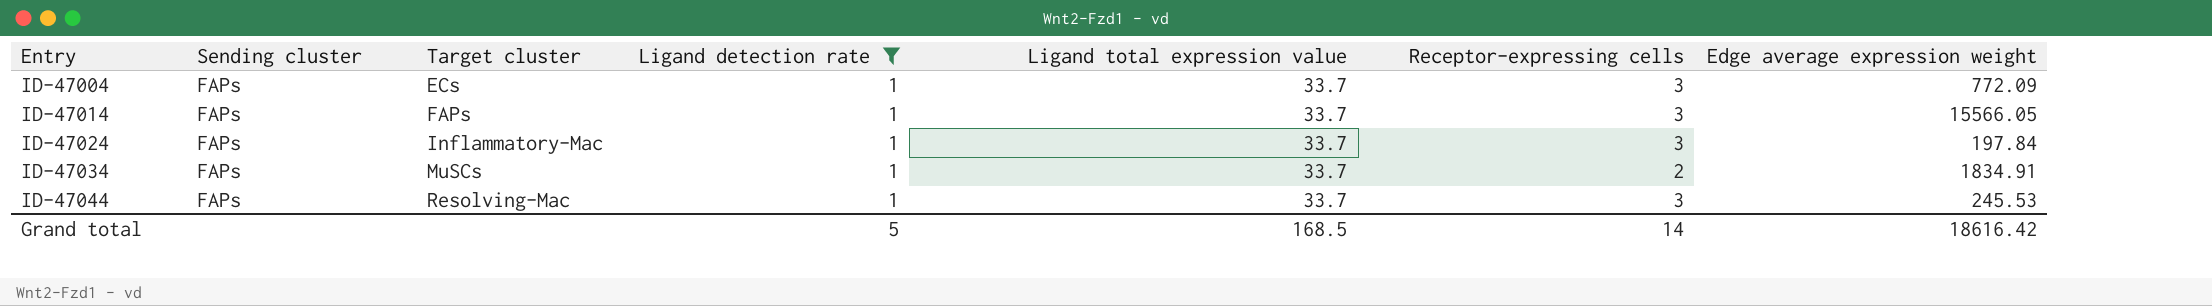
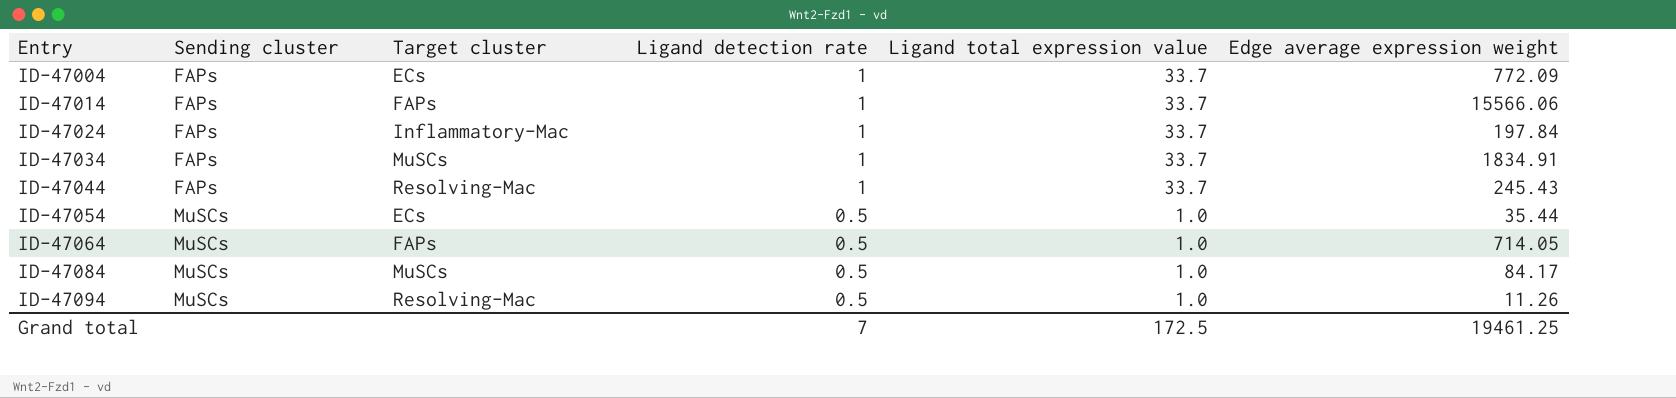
filter: Ligand detection rate = 1 -> none
column Receptor-expressing cells | position: 6 -> none
ID-47014 | Edge average expression weight: 15566.05 -> 15566.06
ID-47044 | Edge average expression weight: 245.53 -> 245.43
Grand total | Ligand detection rate: 5 -> 7
Grand total | Ligand total expression value: 168.5 -> 172.5
Grand total | Edge average expression weight: 18616.42 -> 19461.25

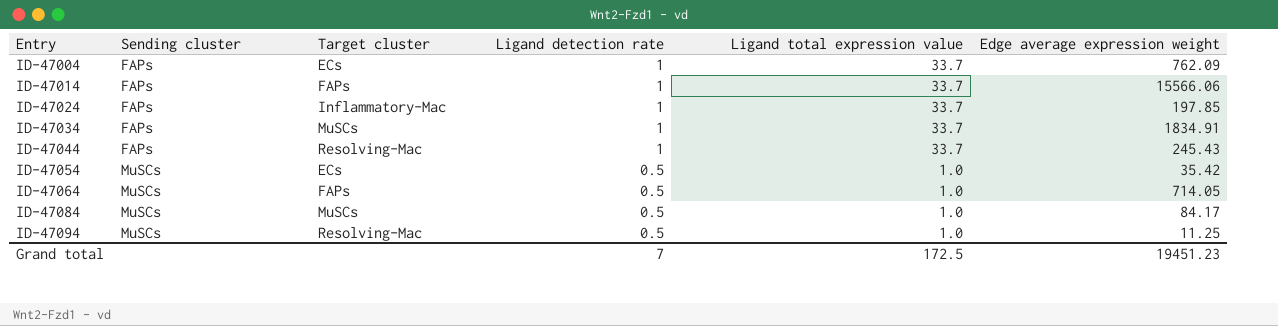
ID-47004 | Edge average expression weight: 772.09 -> 762.09
ID-47024 | Edge average expression weight: 197.84 -> 197.85
ID-47054 | Edge average expression weight: 35.44 -> 35.42
ID-47094 | Edge average expression weight: 11.26 -> 11.25
Grand total | Edge average expression weight: 19461.25 -> 19451.23

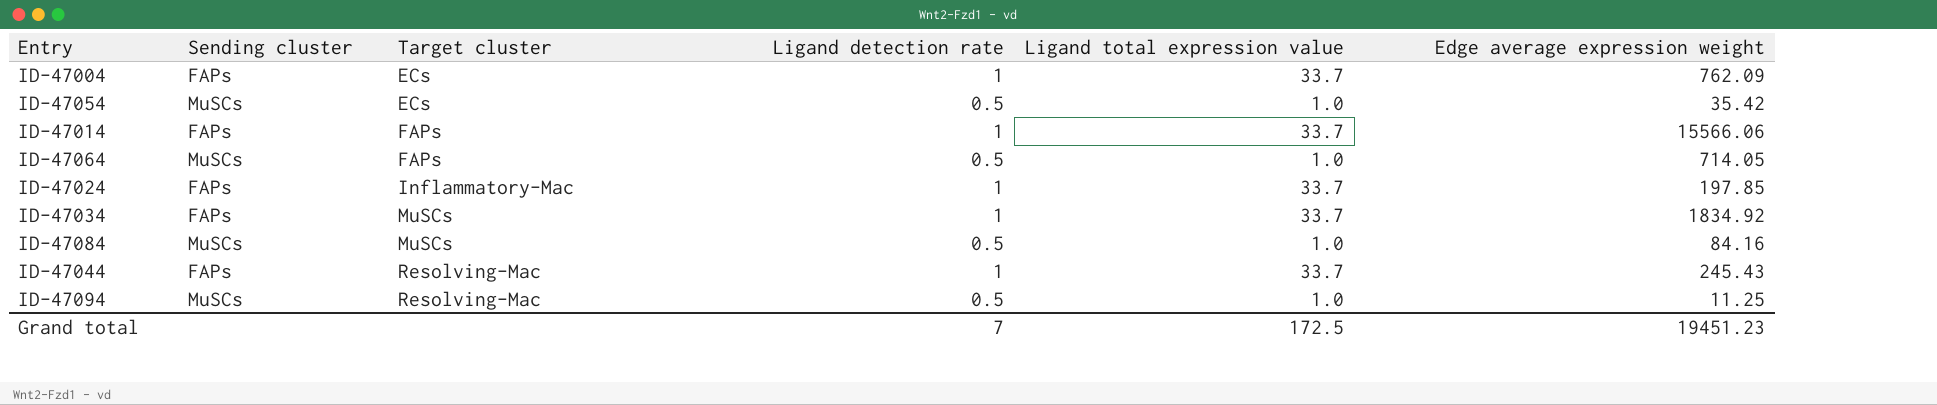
row order: Entry ascending -> Target cluster ascending
ID-47034 | Edge average expression weight: 1834.91 -> 1834.92
ID-47084 | Edge average expression weight: 84.17 -> 84.16

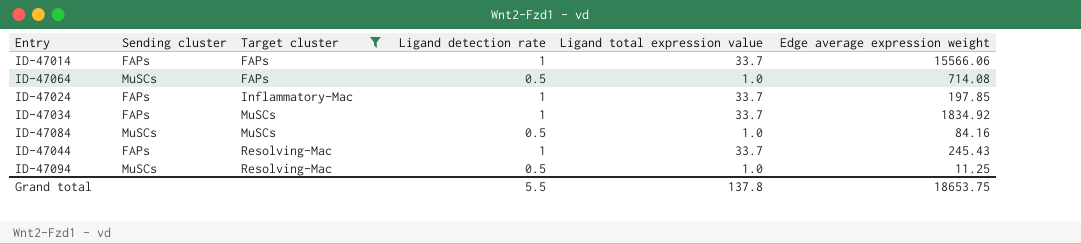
filter: none -> Target cluster != ECs
ID-47064 | Edge average expression weight: 714.05 -> 714.08
Grand total | Ligand detection rate: 7 -> 5.5
Grand total | Ligand total expression value: 172.5 -> 137.8
Grand total | Edge average expression weight: 19451.23 -> 18653.75

